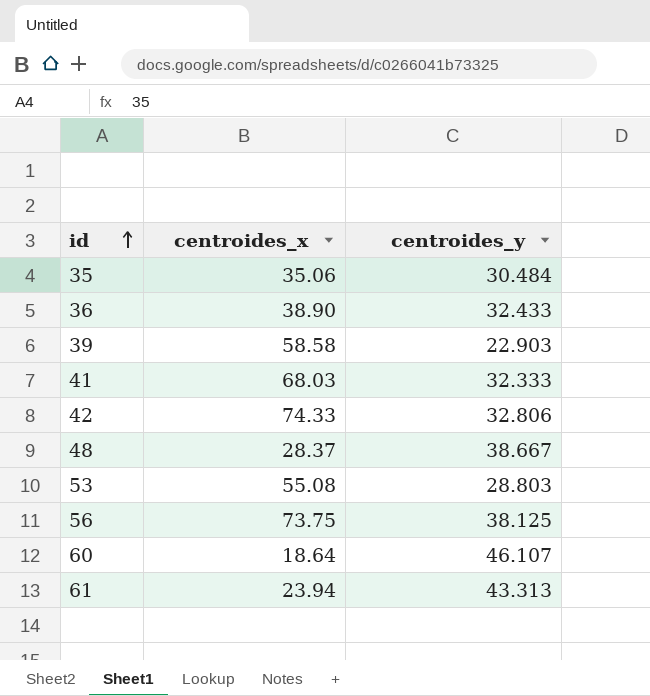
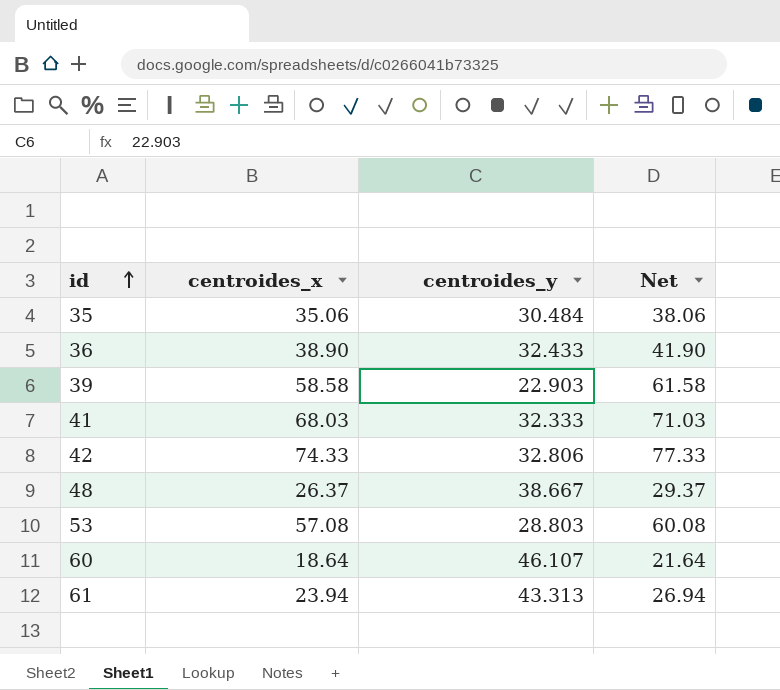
column Net | formula: none -> [centroides_x] + 3
row 56: 73.75 | 38.125 -> none
48 | centroides_x: 28.37 -> 26.37
53 | centroides_x: 55.08 -> 57.08

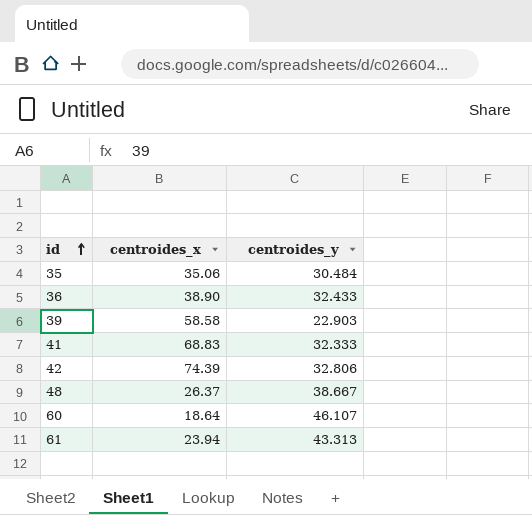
column Net | formula: [centroides_x] + 3 -> none
row 53: 57.08 | 28.803 | 60.08 -> none
41 | centroides_x: 68.03 -> 68.83
42 | centroides_x: 74.33 -> 74.39

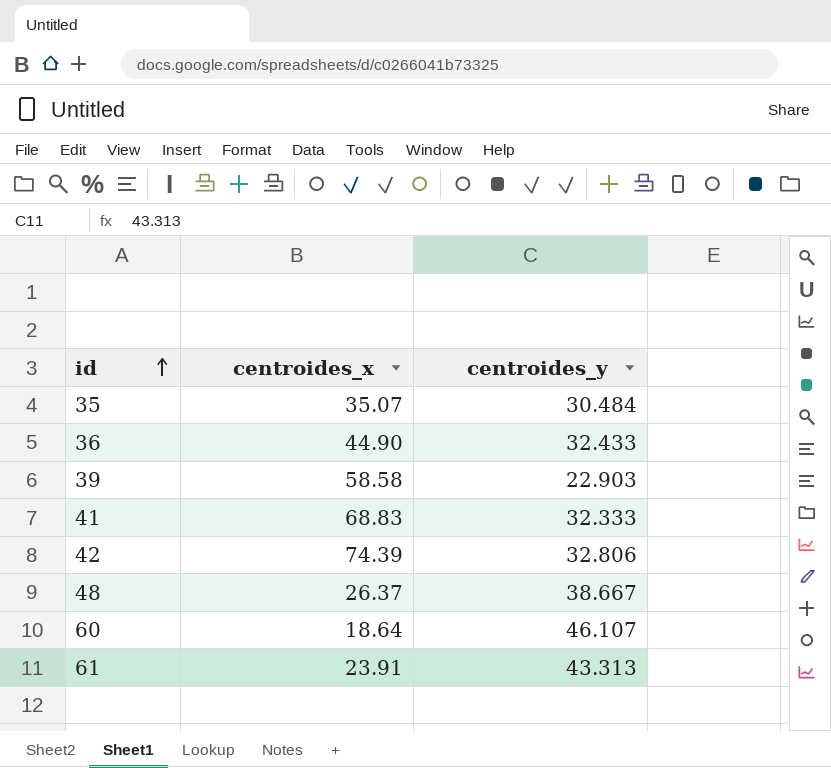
35 | centroides_x: 35.06 -> 35.07
36 | centroides_x: 38.90 -> 44.90
61 | centroides_x: 23.94 -> 23.91

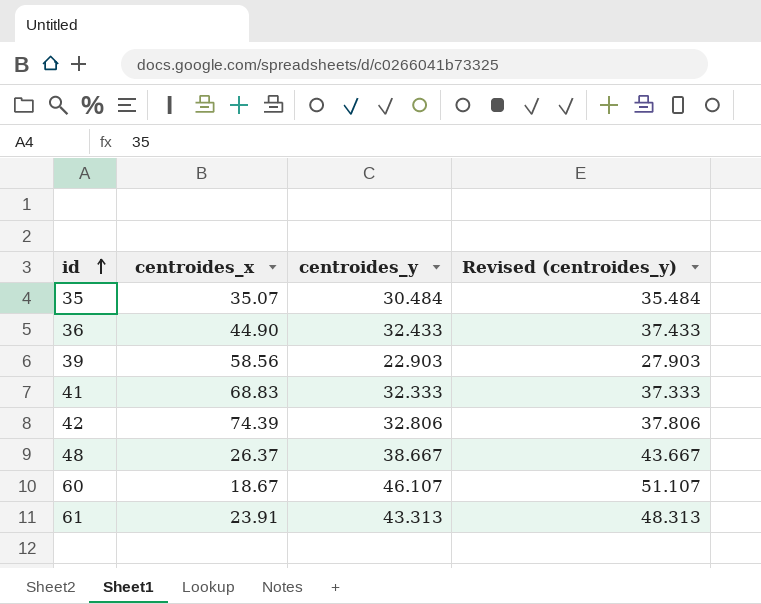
column Revised (centroides_y) | formula: none -> [centroides_y] + 5
39 | centroides_x: 58.58 -> 58.56
60 | centroides_x: 18.64 -> 18.67

